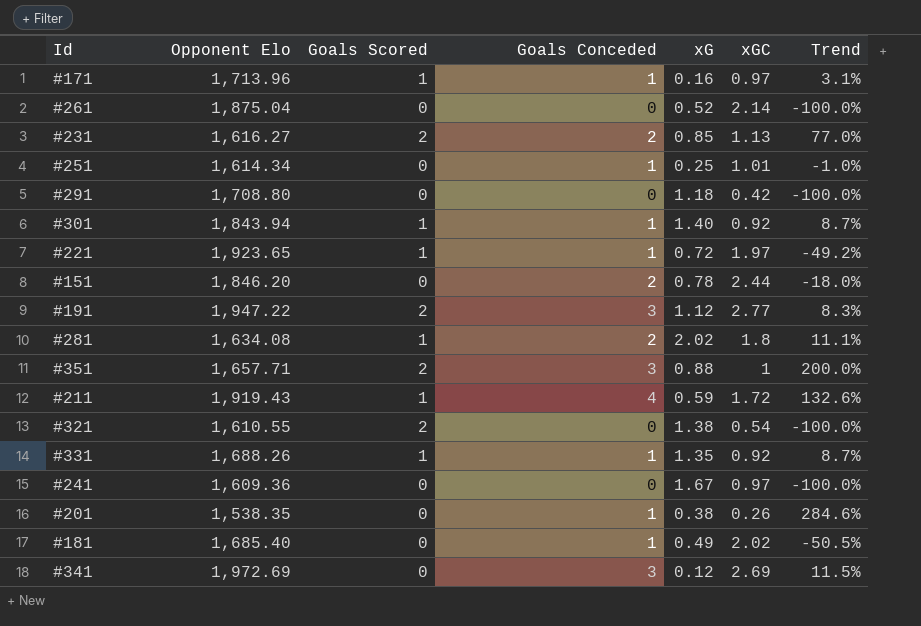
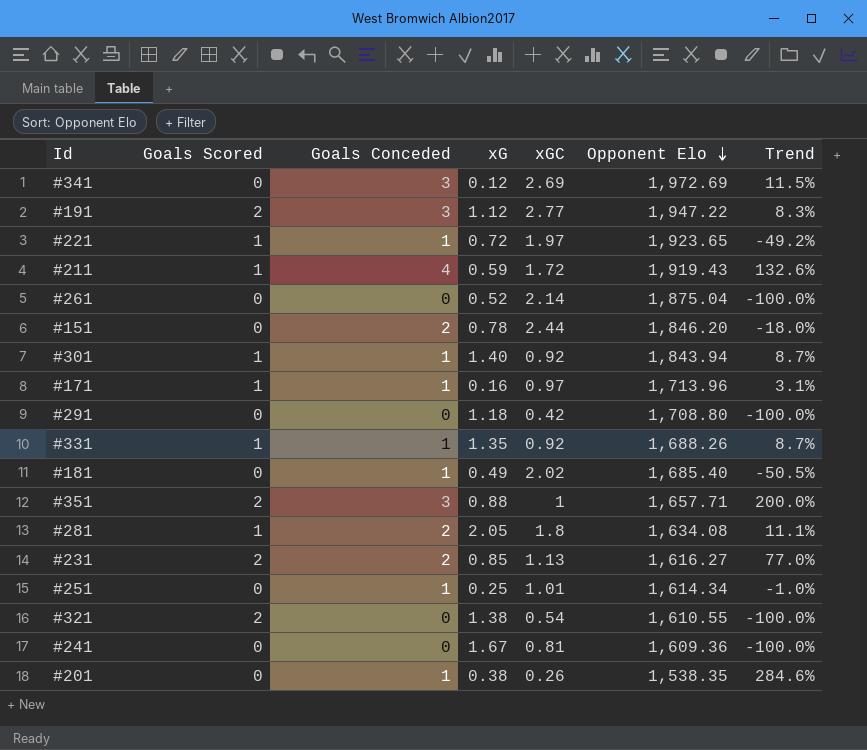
row order: none -> Opponent Elo descending
column Opponent Elo | position: 2 -> 6
#281 | xG: 2.02 -> 2.05
#241 | xGC: 0.97 -> 0.81

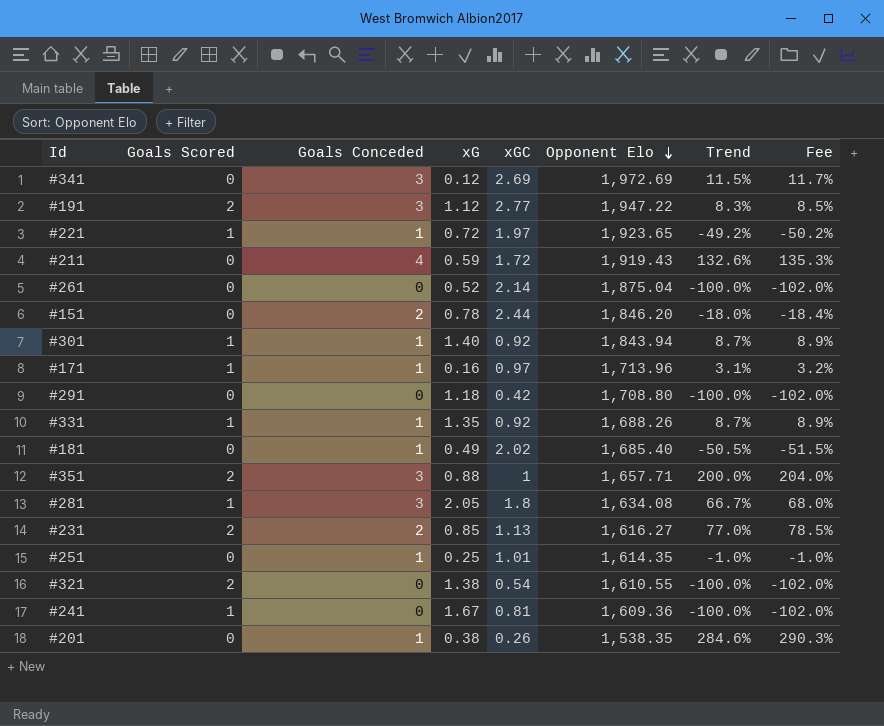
column Fee | formula: none -> [Trend] * 1.02
#211 | Goals Scored: 1 -> 0
#281 | Goals Conceded: 2 -> 3
#281 | Trend: 11.1% -> 66.7%
#251 | Opponent Elo: 1,614.34 -> 1,614.35
#241 | Goals Scored: 0 -> 1

